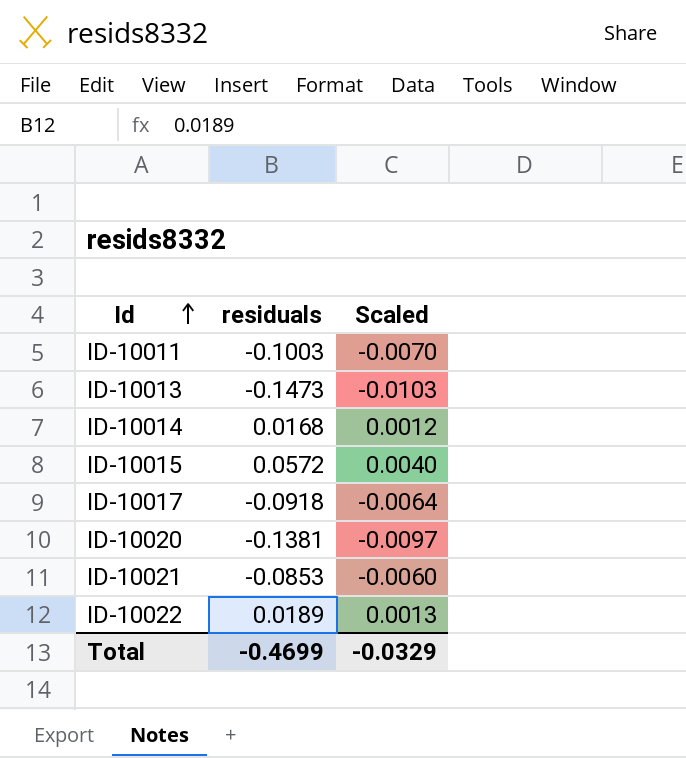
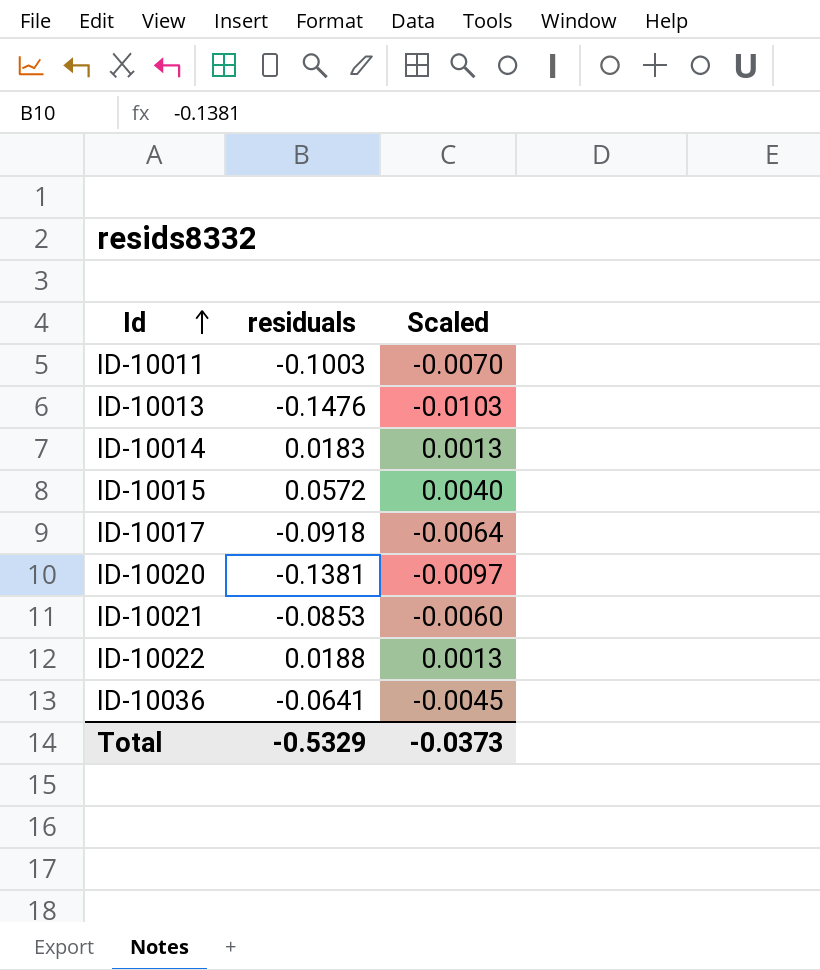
ID-10013 | residuals: -0.1473 -> -0.1476
ID-10014 | residuals: 0.0168 -> 0.0183
ID-10014 | Scaled: 0.0012 -> 0.0013
ID-10022 | residuals: 0.0189 -> 0.0188
row ID-10036: none -> -0.0641 | -0.0045
Total | residuals: -0.4699 -> -0.5329
Total | Scaled: -0.0329 -> -0.0373

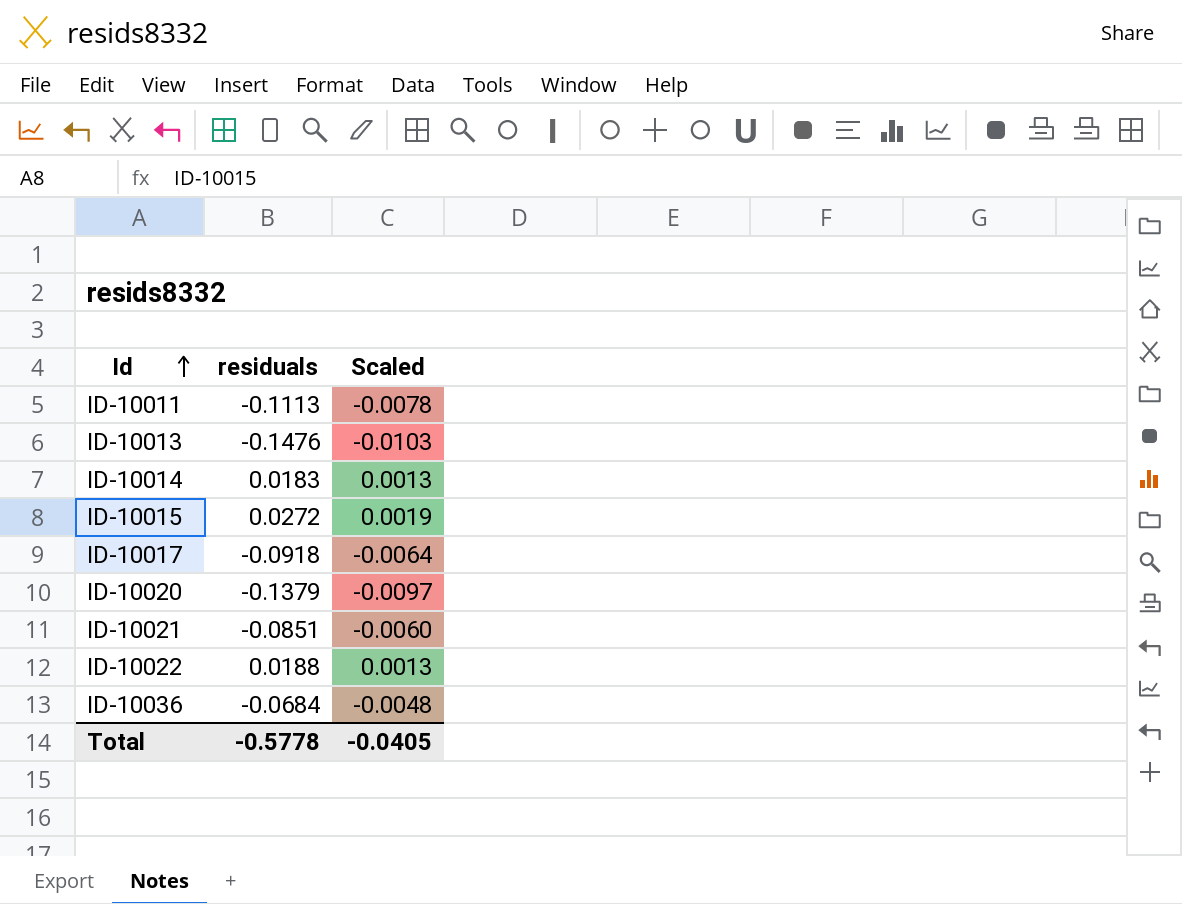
ID-10011 | residuals: -0.1003 -> -0.1113
ID-10011 | Scaled: -0.0070 -> -0.0078
ID-10015 | residuals: 0.0572 -> 0.0272
ID-10015 | Scaled: 0.0040 -> 0.0019
ID-10020 | residuals: -0.1381 -> -0.1379
ID-10021 | residuals: -0.0853 -> -0.0851
ID-10036 | residuals: -0.0641 -> -0.0684
ID-10036 | Scaled: -0.0045 -> -0.0048
Total | residuals: -0.5329 -> -0.5778
Total | Scaled: -0.0373 -> -0.0405

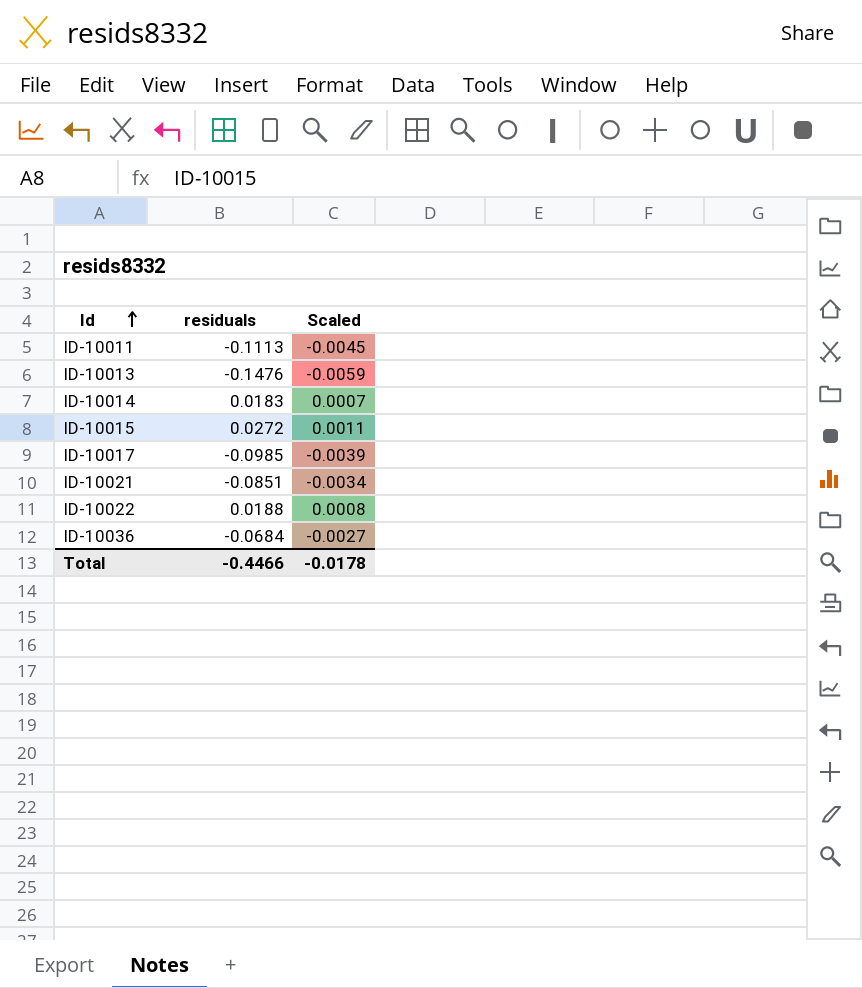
column Scaled | formula: [residuals] * 0.07 -> [residuals] * 0.04
row ID-10020: -0.1379 | -0.0097 -> none
ID-10017 | residuals: -0.0918 -> -0.0985
Total | residuals: -0.5778 -> -0.4466
Total | Scaled: -0.0405 -> -0.0178

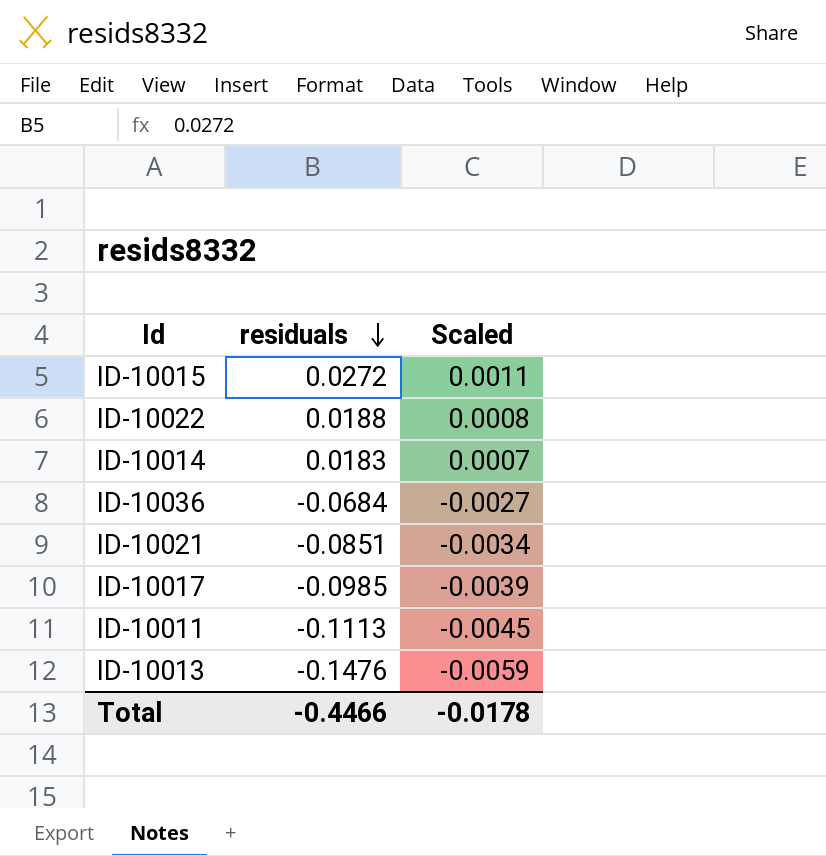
row order: Id ascending -> residuals descending

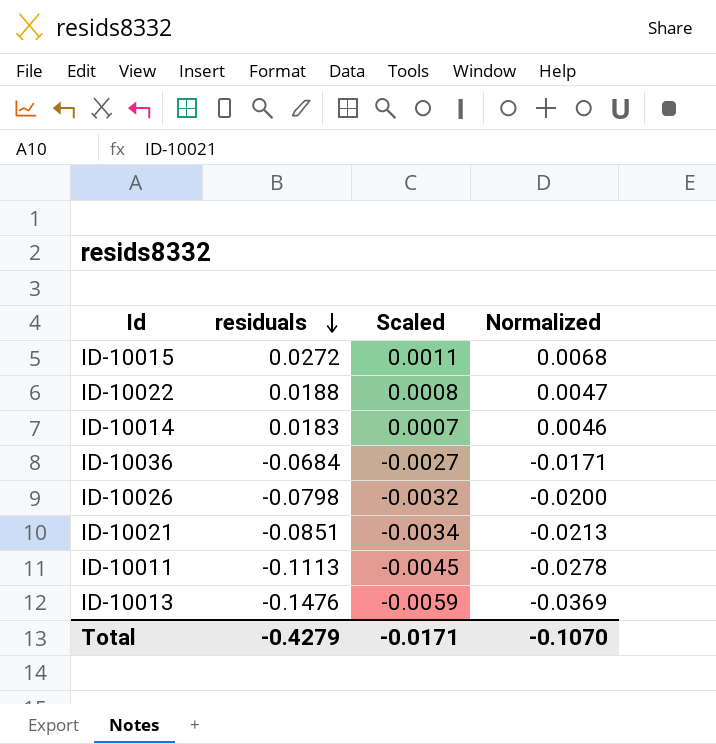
column Normalized | formula: none -> [residuals] * 0.25
row ID-10017: -0.0985 | -0.0039 -> none
row ID-10026: none -> -0.0798 | -0.0032 | -0.0200
Total | residuals: -0.4466 -> -0.4279
Total | Scaled: -0.0178 -> -0.0171

